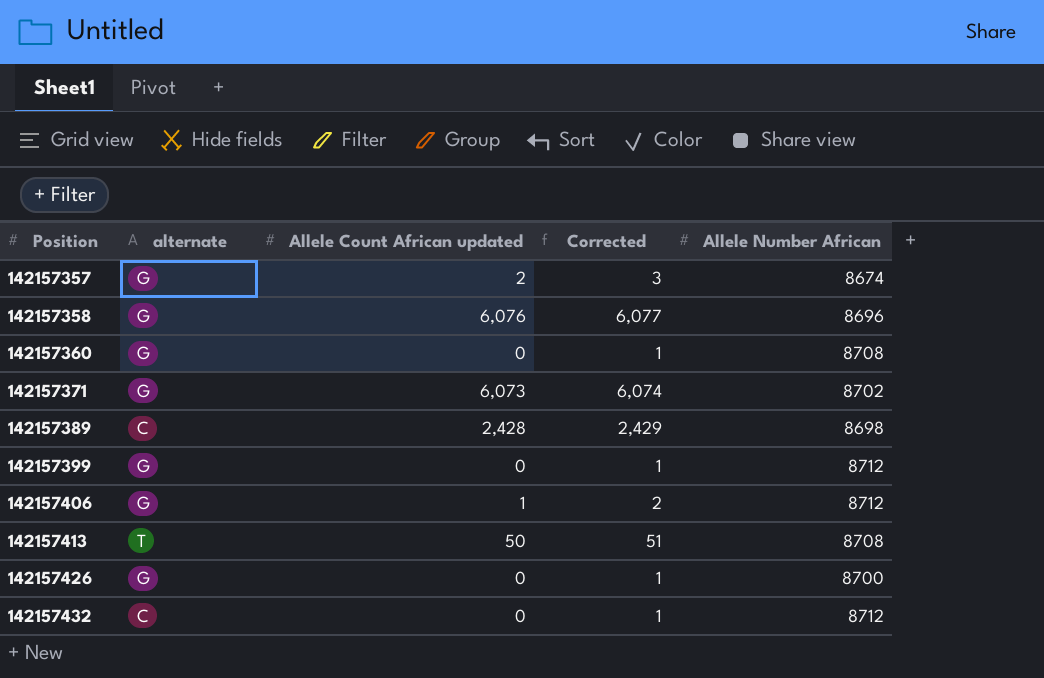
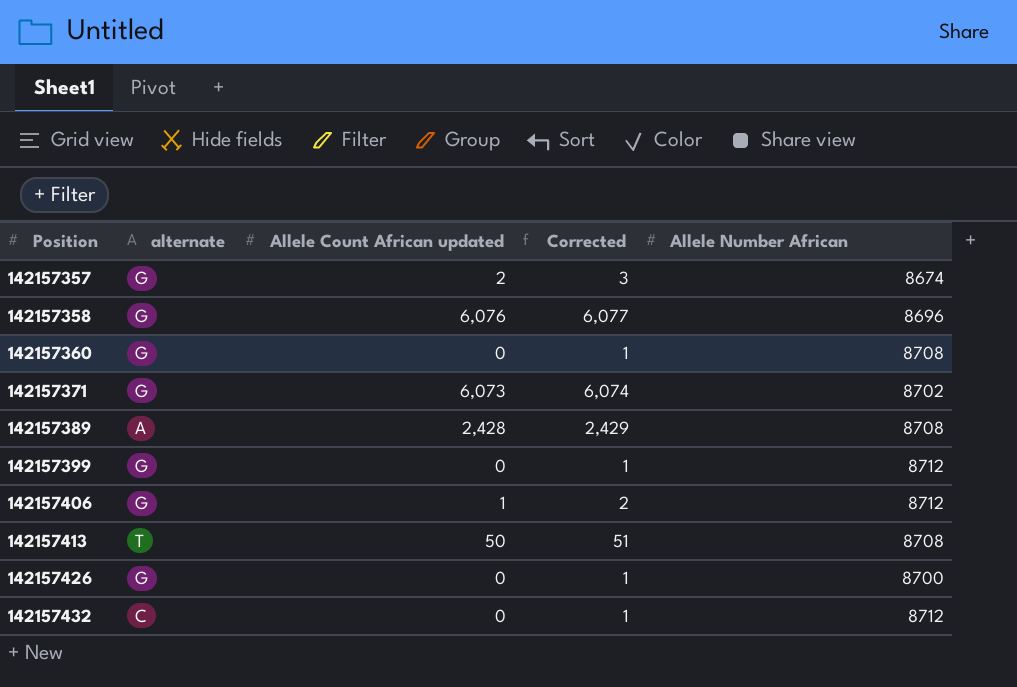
142157389 | alternate: C -> A
142157389 | Allele Number African: 8698 -> 8708

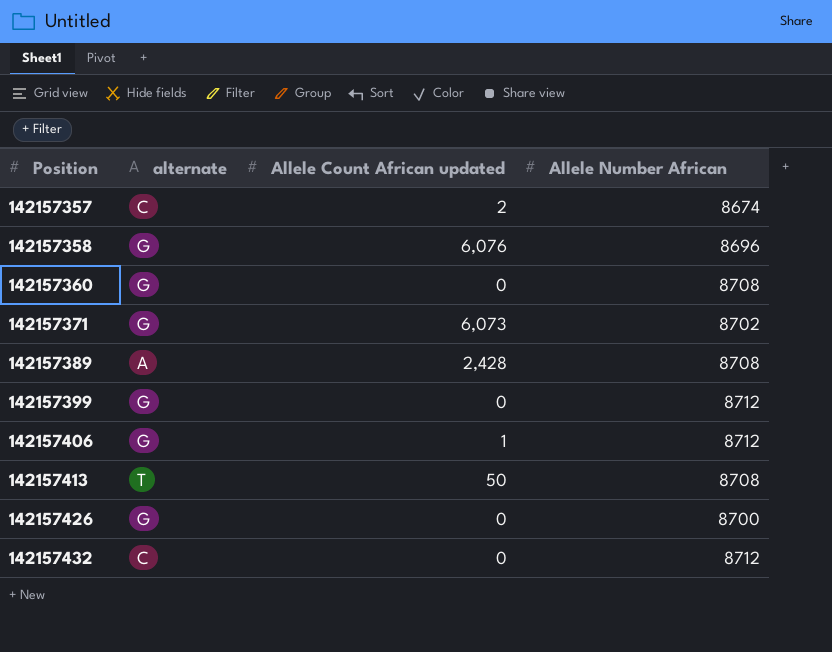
column Corrected | formula: [Allele Count African updated] + 1 -> none
142157357 | alternate: G -> C

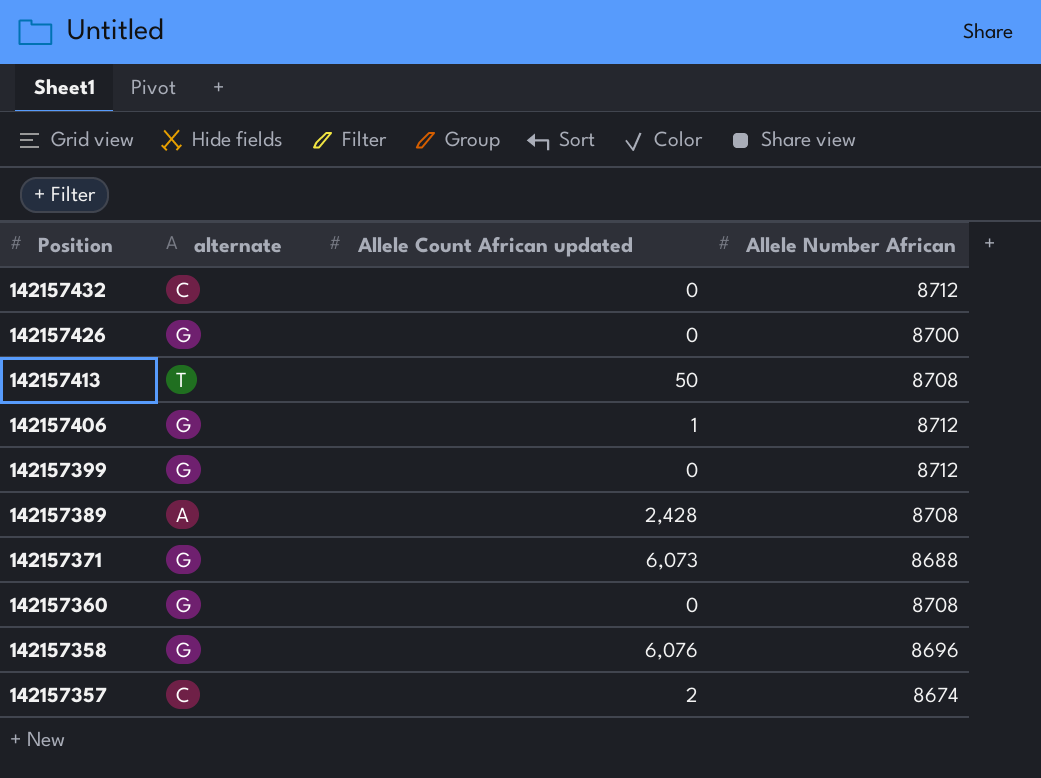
row order: Position ascending -> Position descending
142157371 | Allele Number African: 8702 -> 8688

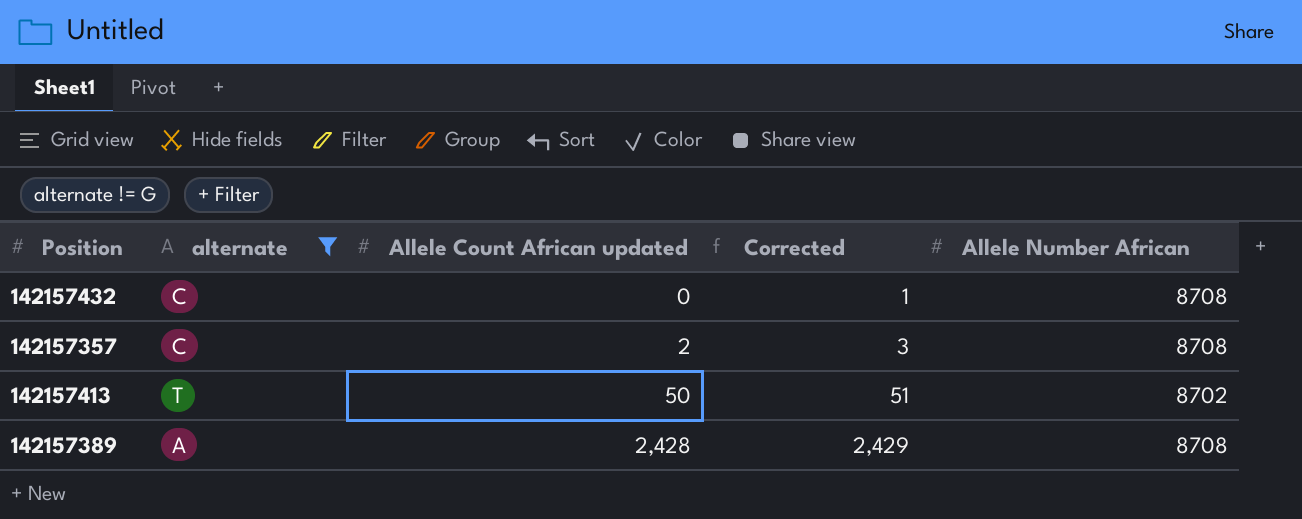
filter: none -> alternate != G
row order: Position descending -> Allele Count African updated ascending
column Corrected | formula: none -> [Allele Count African updated] + 1
142157432 | Allele Number African: 8712 -> 8708
142157357 | Allele Number African: 8674 -> 8708
142157413 | Allele Number African: 8708 -> 8702

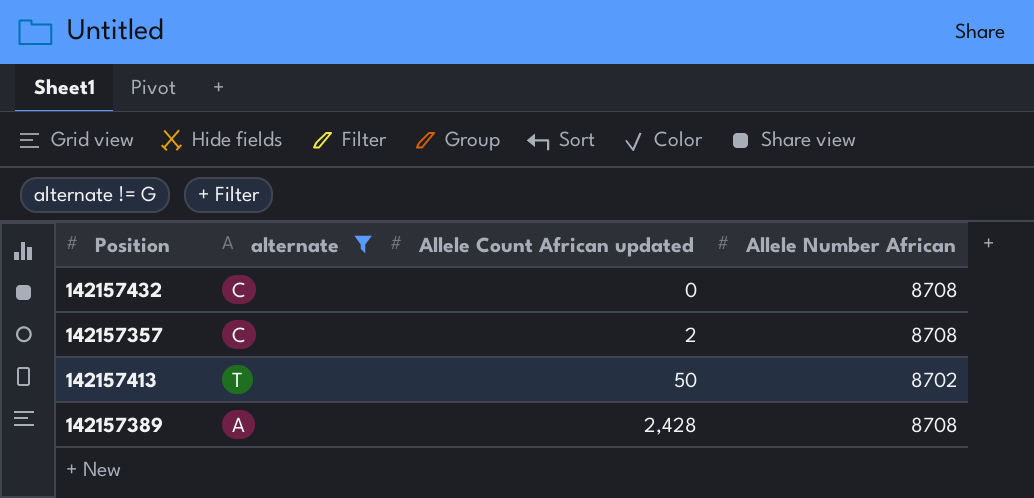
column Corrected | formula: [Allele Count African updated] + 1 -> none

